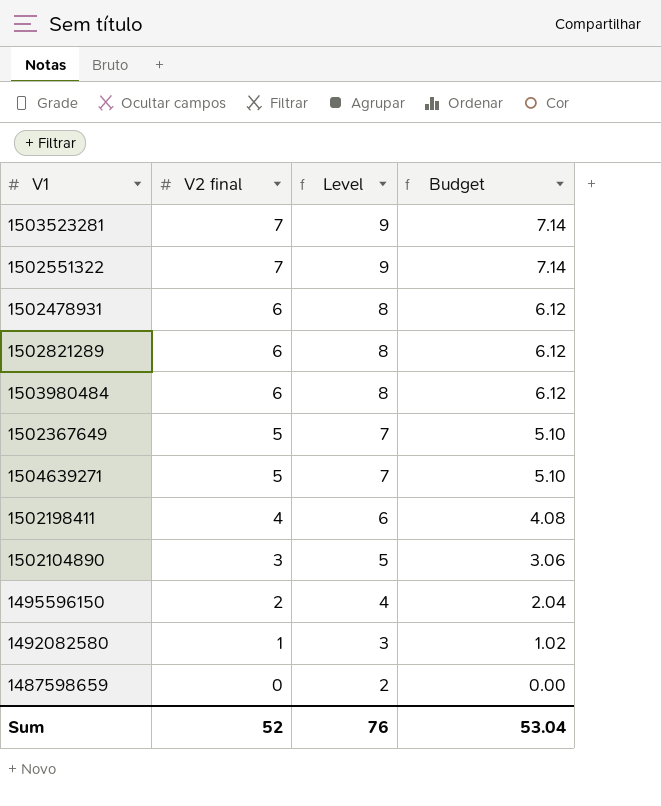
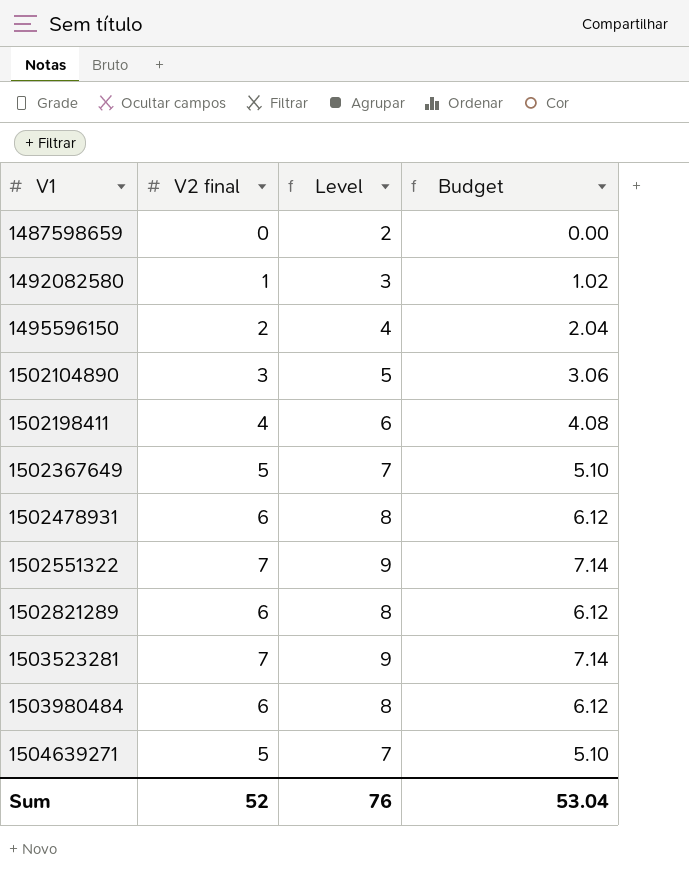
row order: V2 final descending -> V1 ascending

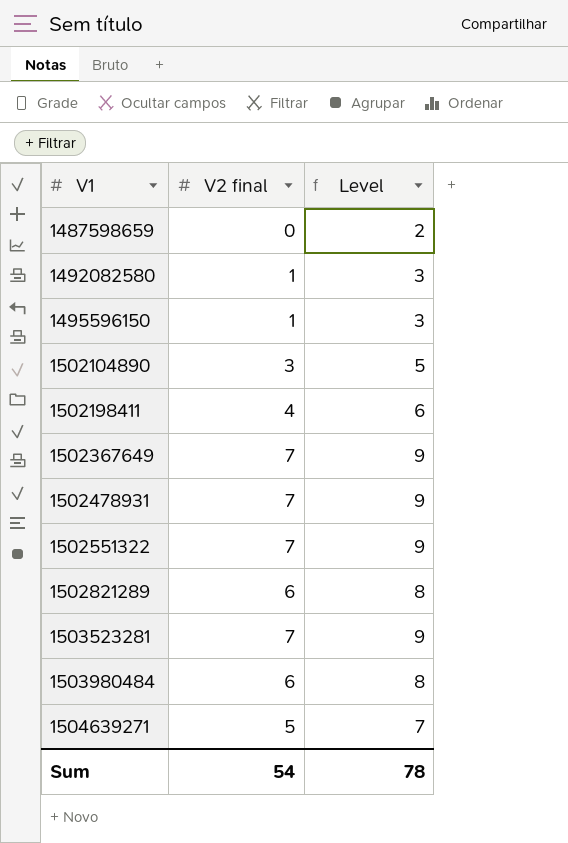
column Budget | formula: [V2 final] * 1.02 -> none
1495596150 | V2 final: 2 -> 1
1495596150 | Level: 4 -> 3
1502367649 | V2 final: 5 -> 7
1502367649 | Level: 7 -> 9
1502478931 | V2 final: 6 -> 7
1502478931 | Level: 8 -> 9
Sum | V2 final: 52 -> 54
Sum | Level: 76 -> 78

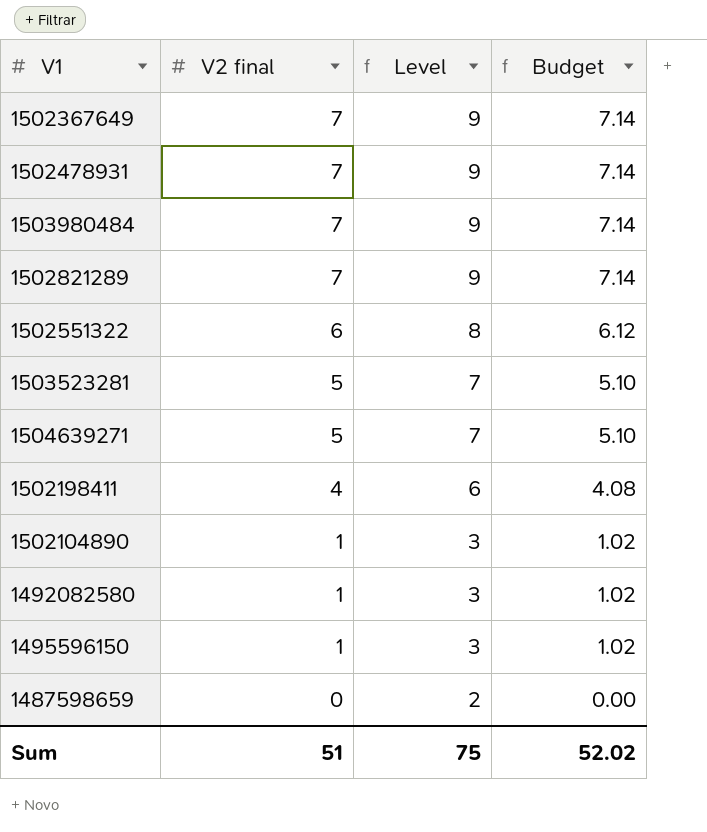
row order: V1 ascending -> V2 final descending
column Budget | formula: none -> [V2 final] * 1.02
1503980484 | V2 final: 6 -> 7
1503980484 | Level: 8 -> 9
1502821289 | V2 final: 6 -> 7
1502821289 | Level: 8 -> 9
1502551322 | V2 final: 7 -> 6
1502551322 | Level: 9 -> 8
1503523281 | V2 final: 7 -> 5
1503523281 | Level: 9 -> 7
1502104890 | V2 final: 3 -> 1
1502104890 | Level: 5 -> 3
Sum | V2 final: 54 -> 51
Sum | Level: 78 -> 75

